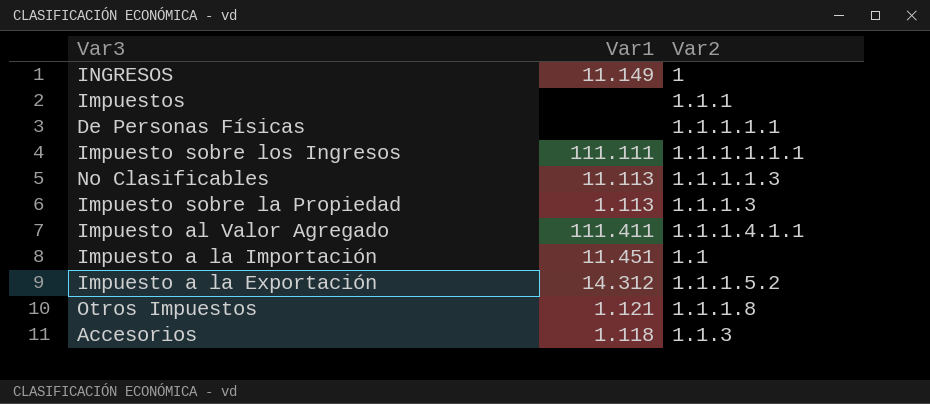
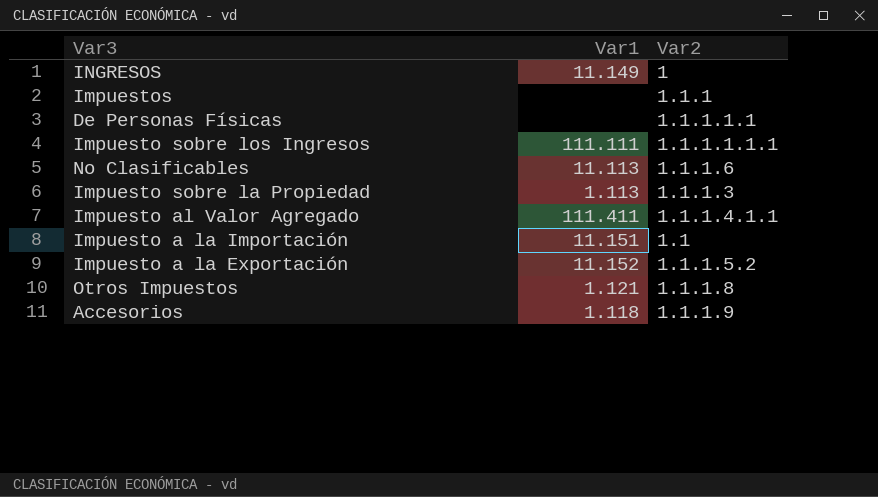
No Clasificables | Var2: 1.1.1.1.3 -> 1.1.1.6
Impuesto a la Importación | Var1: 11.451 -> 11.151
Impuesto a la Exportación | Var1: 14.312 -> 11.152
Accesorios | Var2: 1.1.3 -> 1.1.1.9

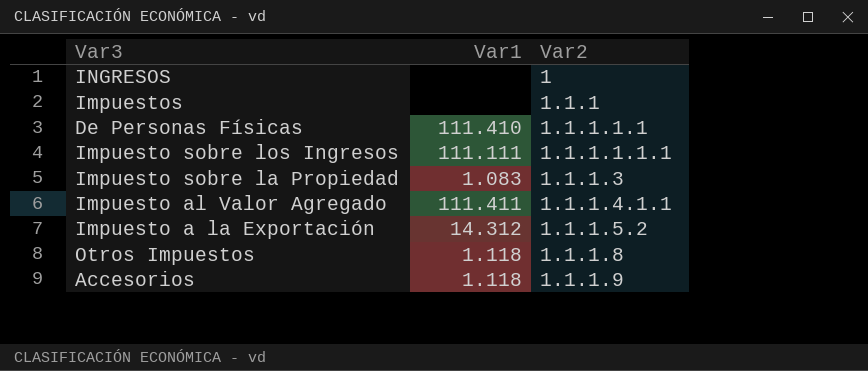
row No Clasificables: 11.113 | 1.1.1.6 -> none
row Impuesto a la Importación: 11.151 | 1.1 -> none
INGRESOS | Var1: 11.149 -> none
De Personas Físicas | Var1: none -> 111.410
Impuesto sobre la Propiedad | Var1: 1.113 -> 1.083
Impuesto a la Exportación | Var1: 11.152 -> 14.312
Otros Impuestos | Var1: 1.121 -> 1.118

